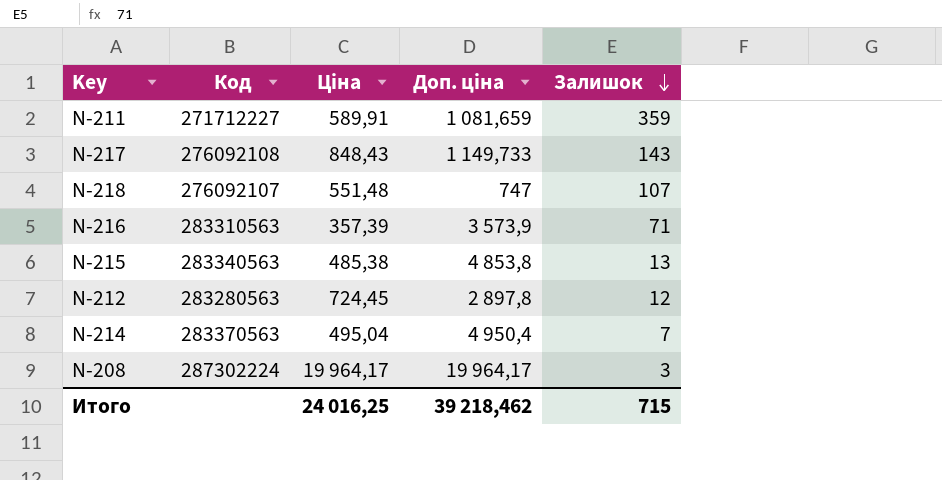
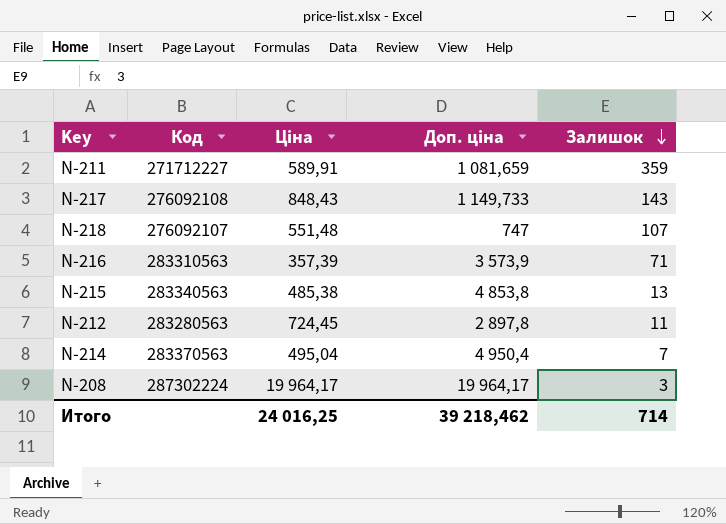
N-212 | Залишок: 12 -> 11
Итого | Залишок: 715 -> 714

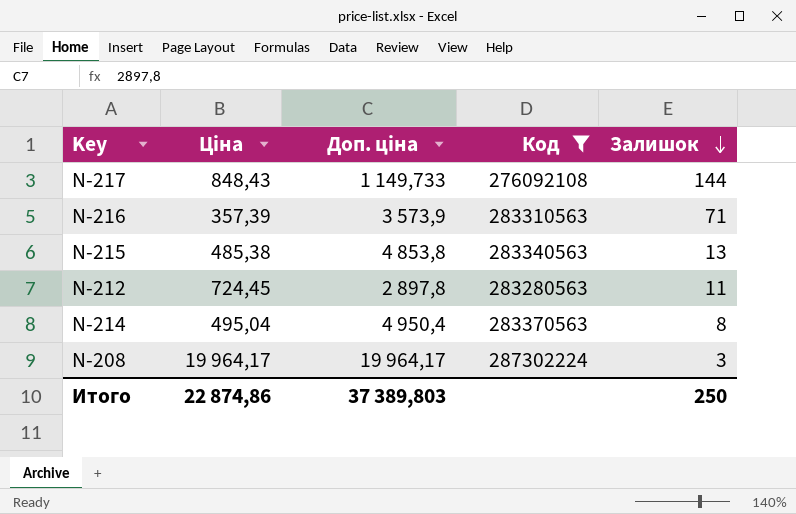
filter: none -> Код >= 276092108
column Код | position: 2 -> 4
N-217 | Залишок: 143 -> 144
N-214 | Залишок: 7 -> 8
Итого | Ціна: 24 016,25 -> 22 874,86
Итого | Доп. ціна: 39 218,462 -> 37 389,803
Итого | Залишок: 714 -> 250

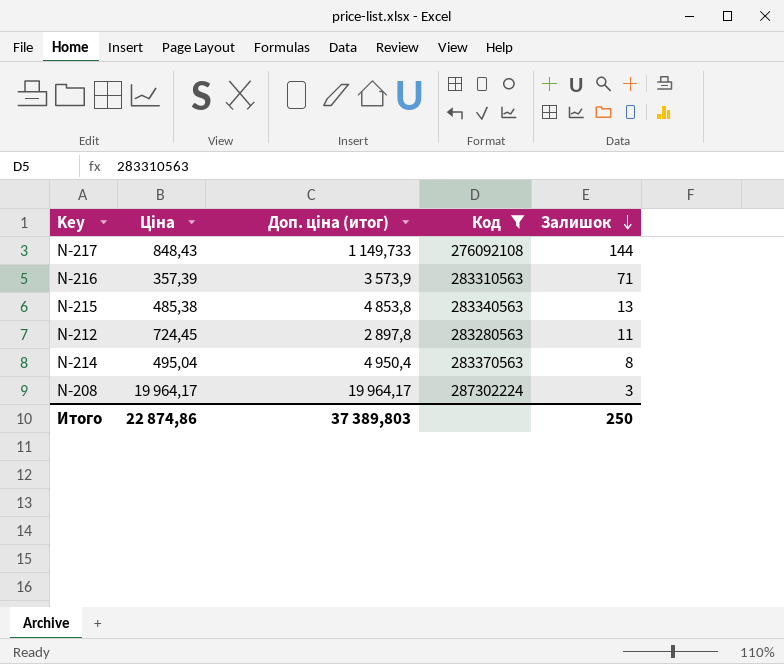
column name: Доп. ціна -> Доп. ціна (итог)

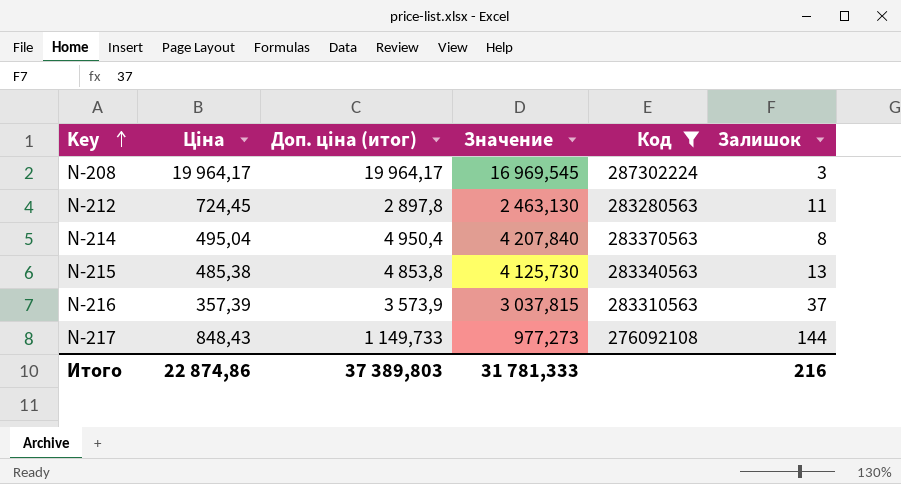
row order: Залишок descending -> Key ascending
column Значение | formula: none -> [Доп. ціна (итог)] * 0,85
N-216 | Залишок: 71 -> 37
Итого | Залишок: 250 -> 216

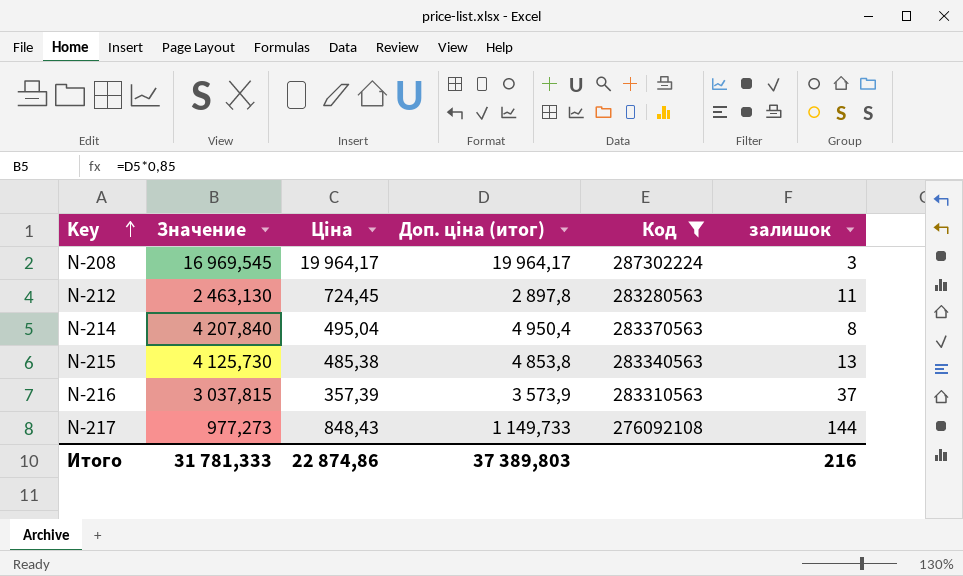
column Значение | position: 4 -> 2
column name: Залишок -> залишок

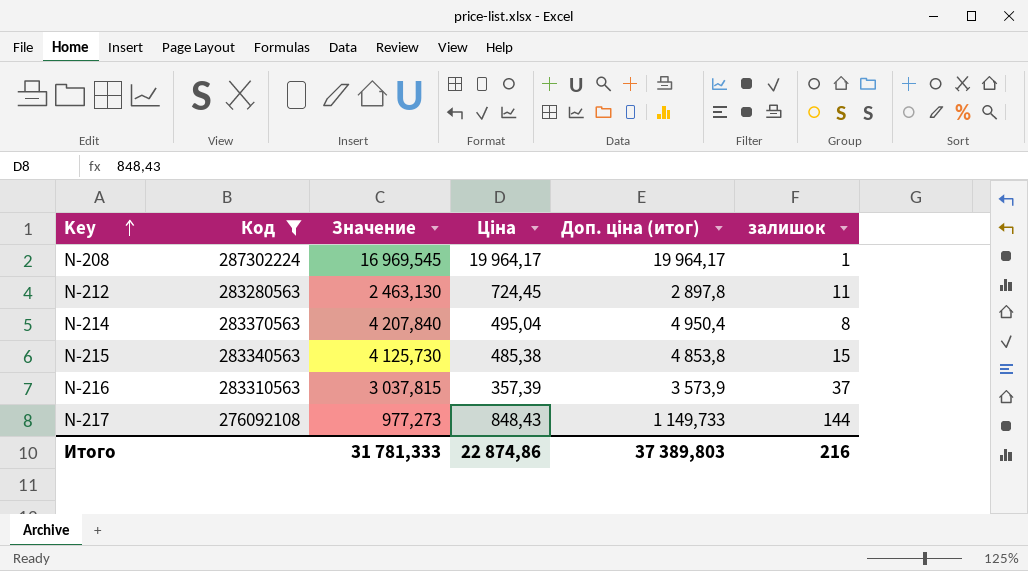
column Код | position: 5 -> 2
N-208 | залишок: 3 -> 1
N-215 | залишок: 13 -> 15

